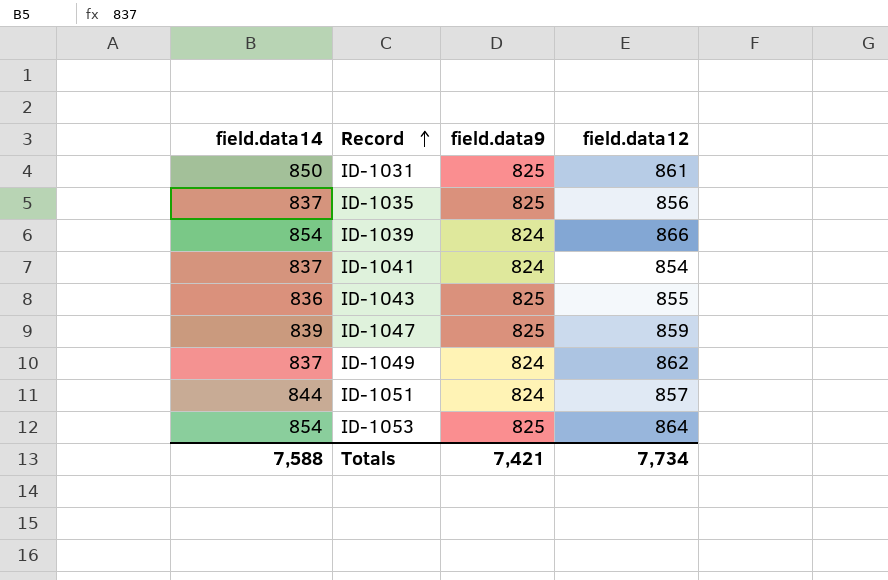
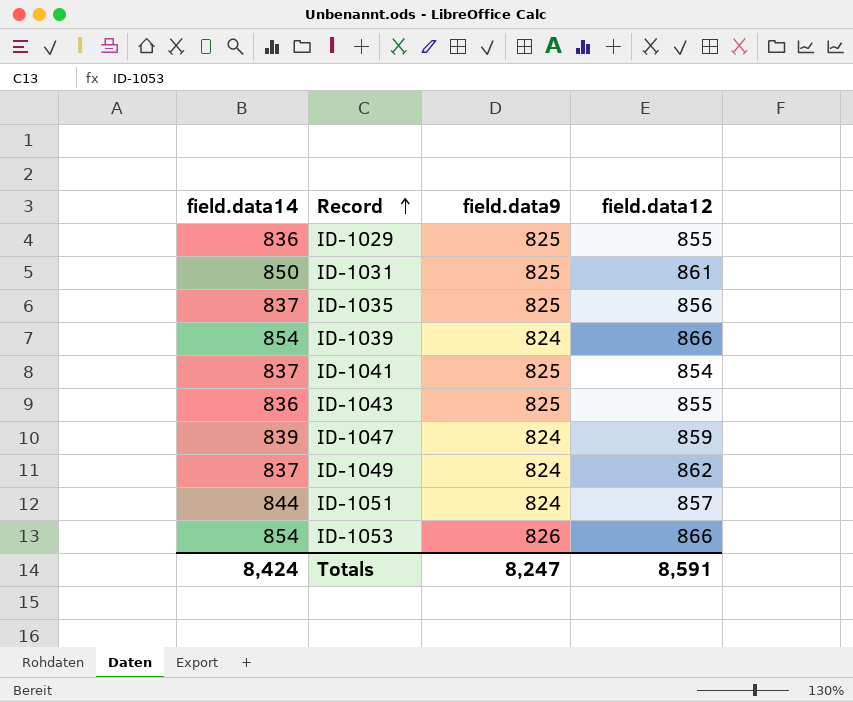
row ID-1029: none -> 836 | 825 | 855
ID-1041 | field.data9: 824 -> 825
ID-1047 | field.data9: 825 -> 824
ID-1053 | field.data9: 825 -> 826
ID-1053 | field.data12: 864 -> 866
Totals | field.data14: 7,588 -> 8,424
Totals | field.data9: 7,421 -> 8,247
Totals | field.data12: 7,734 -> 8,591

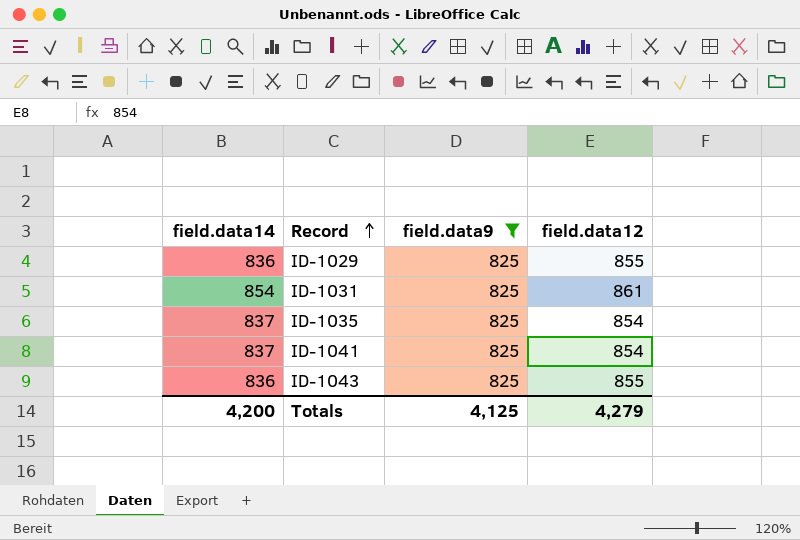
filter: none -> field.data9 = 825
ID-1031 | field.data14: 850 -> 854
ID-1035 | field.data12: 856 -> 854
Totals | field.data14: 8,424 -> 4,200
Totals | field.data9: 8,247 -> 4,125
Totals | field.data12: 8,591 -> 4,279

